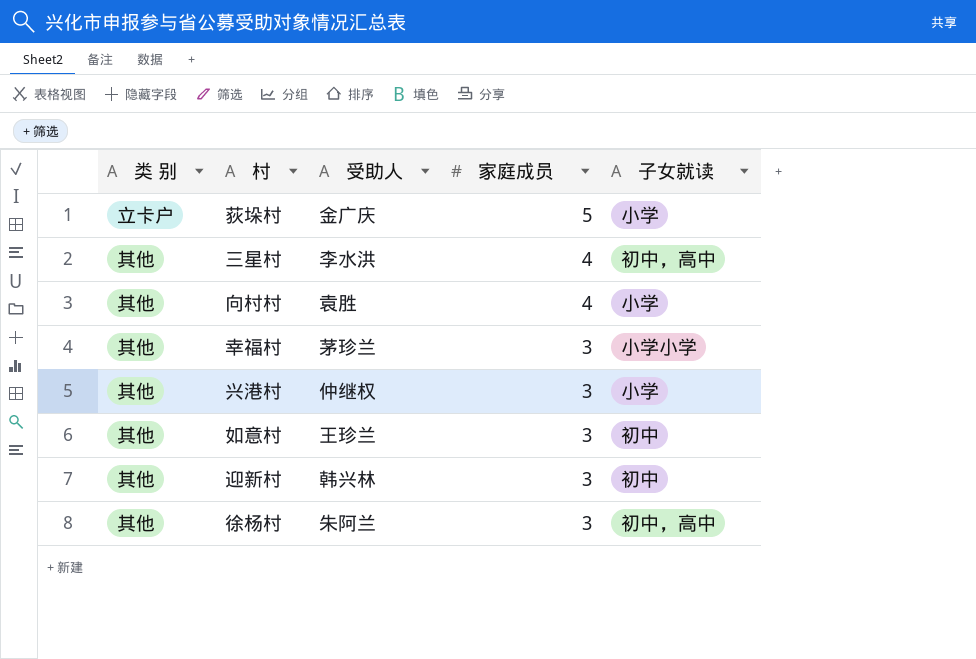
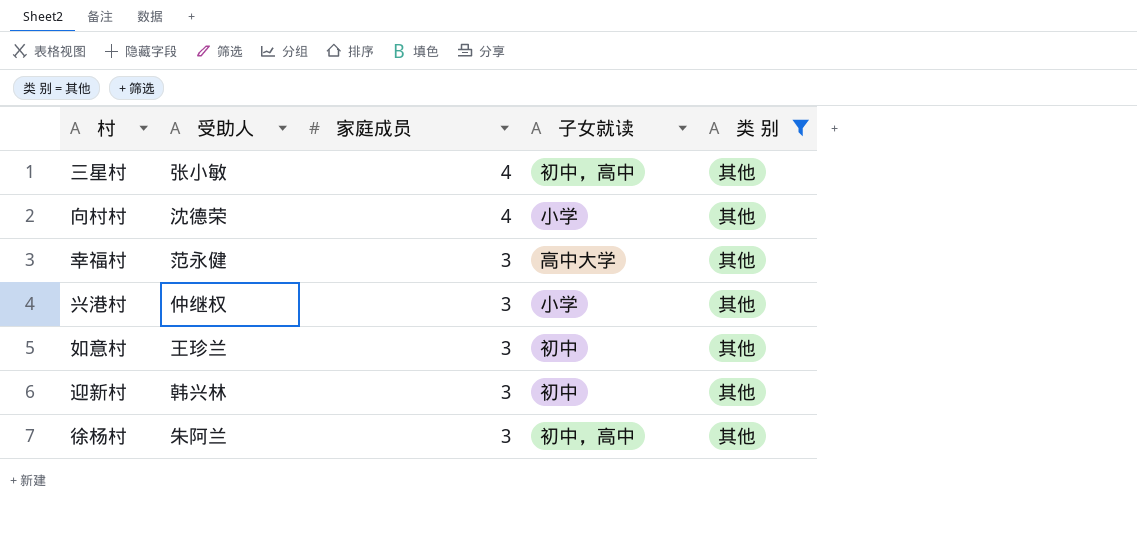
filter: none -> 类 别 = 其他
column 类 别 | position: 1 -> 5
三星村 | 受助人: 李水洪 -> 张小敏
向村村 | 受助人: 袁胜 -> 沈德荣
幸福村 | 受助人: 茅珍兰 -> 范永健
幸福村 | 子女就读: 小学小学 -> 高中大学

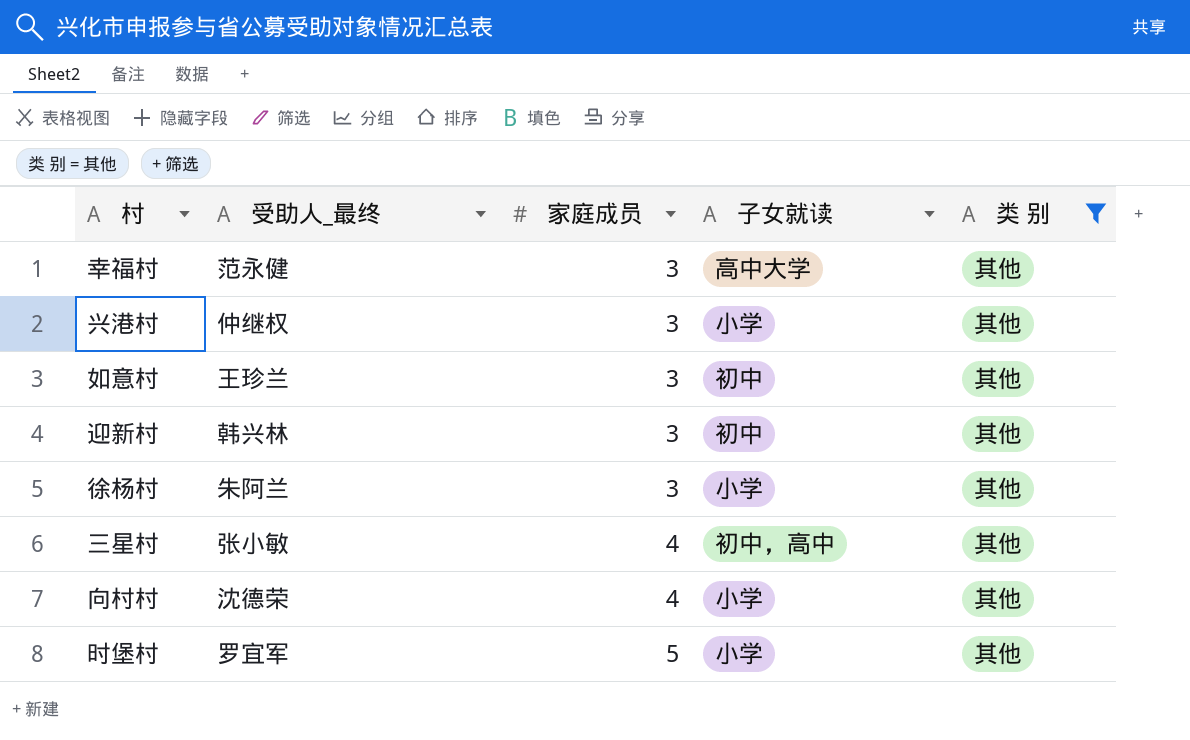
row order: 家庭成员 descending -> 家庭成员 ascending
column name: 受助人 -> 受助人_最终
徐杨村 | 子女就读: 初中，高中 -> 小学
row 时堡村: none -> 罗宜军 | 5 | 小学 | 其他

